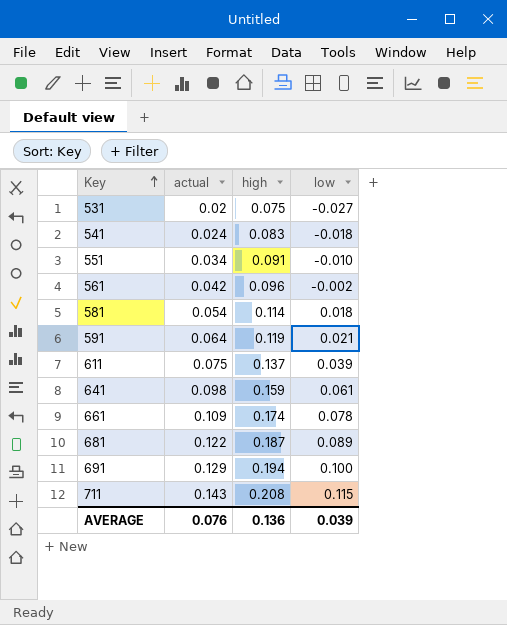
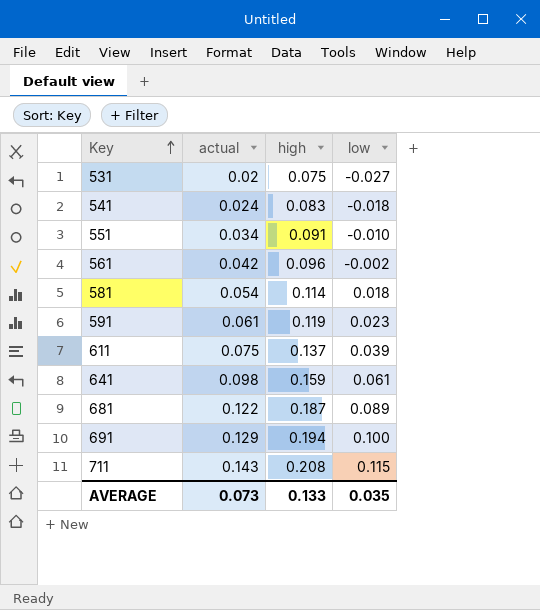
row 661: 0.109 | 0.174 | 0.078 -> none
591 | actual: 0.064 -> 0.061
591 | low: 0.021 -> 0.023
AVERAGE | actual: 0.076 -> 0.073
AVERAGE | high: 0.136 -> 0.133
AVERAGE | low: 0.039 -> 0.035

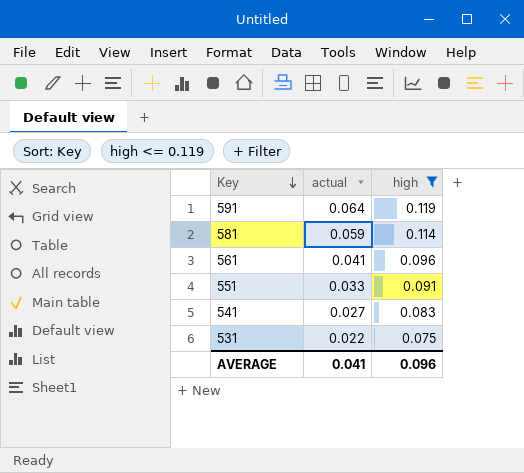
filter: none -> high <= 0.119
row order: Key ascending -> Key descending
column low | position: 4 -> none
591 | actual: 0.061 -> 0.064
581 | actual: 0.054 -> 0.059
561 | actual: 0.042 -> 0.041
551 | actual: 0.034 -> 0.033
541 | actual: 0.024 -> 0.027
531 | actual: 0.02 -> 0.022
AVERAGE | actual: 0.073 -> 0.041
AVERAGE | high: 0.133 -> 0.096

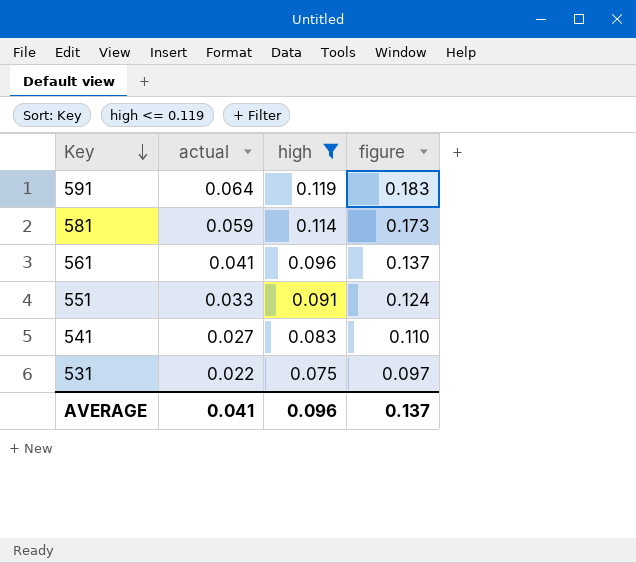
column figure | formula: none -> [actual] + [high]

